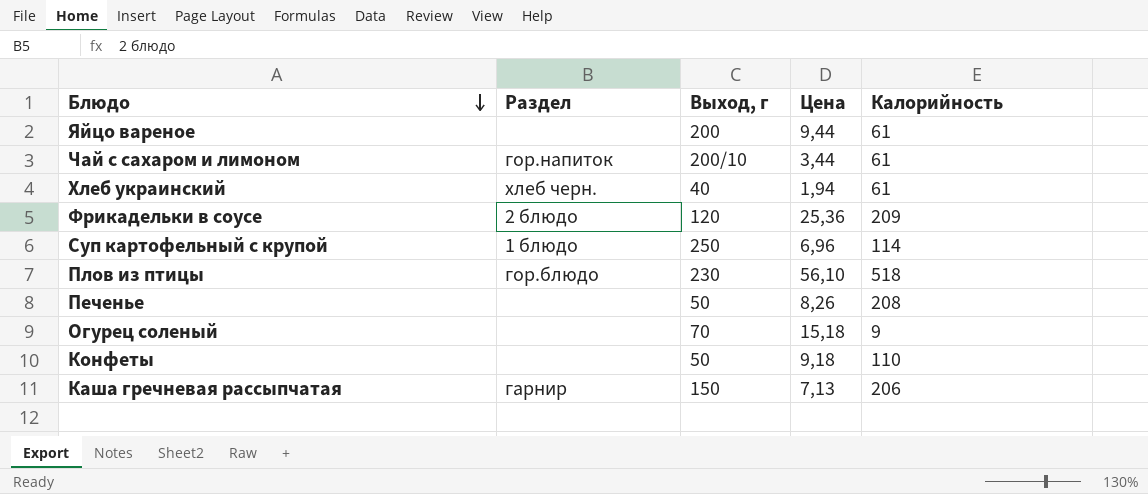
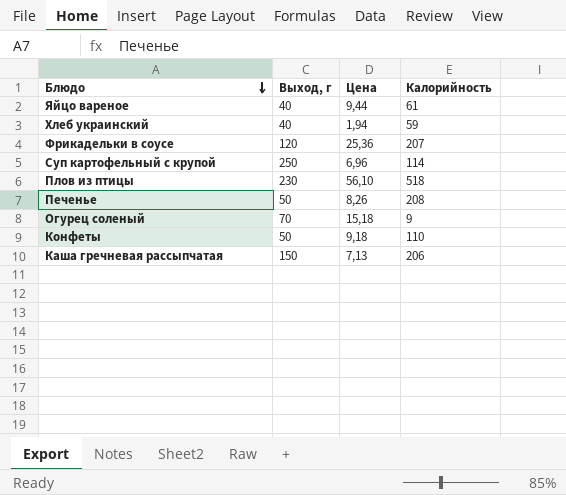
column Раздел | position: 2 -> none
row Чай с сахаром и лимоном: гор.напиток | 200/10 | 3,44 | 61 -> none
Яйцо вареное | Выход, г: 200 -> 40
Хлеб украинский | Калорийность: 61 -> 59
Фрикадельки в соусе | Калорийность: 209 -> 207

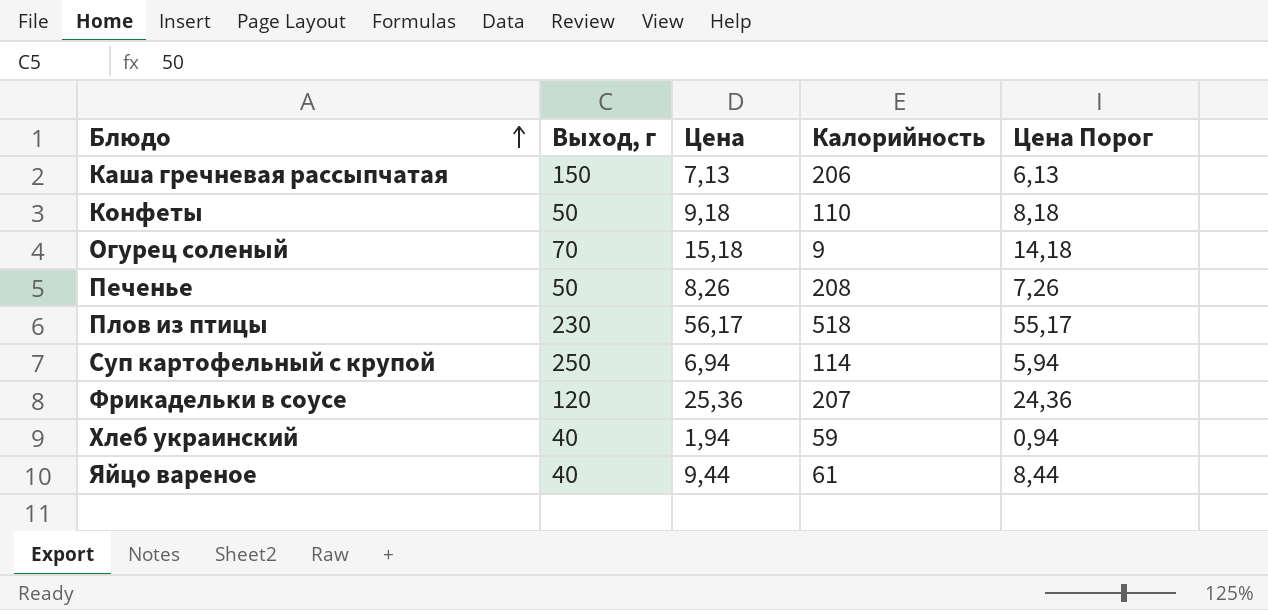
row order: Блюдо descending -> Блюдо ascending
column Цена Порог | formula: none -> [Цена] - 1
Плов из птицы | Цена: 56,10 -> 56,17
Суп картофельный с крупой | Цена: 6,96 -> 6,94

